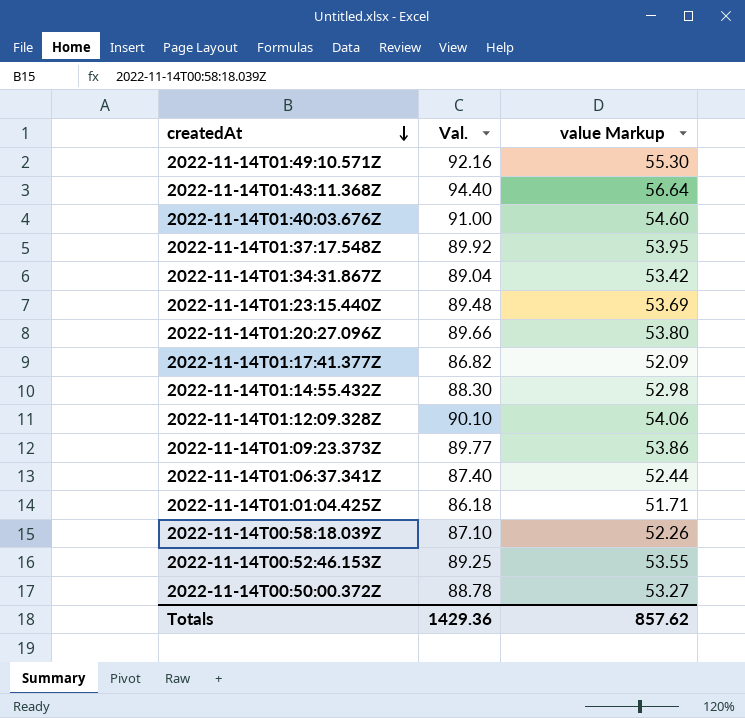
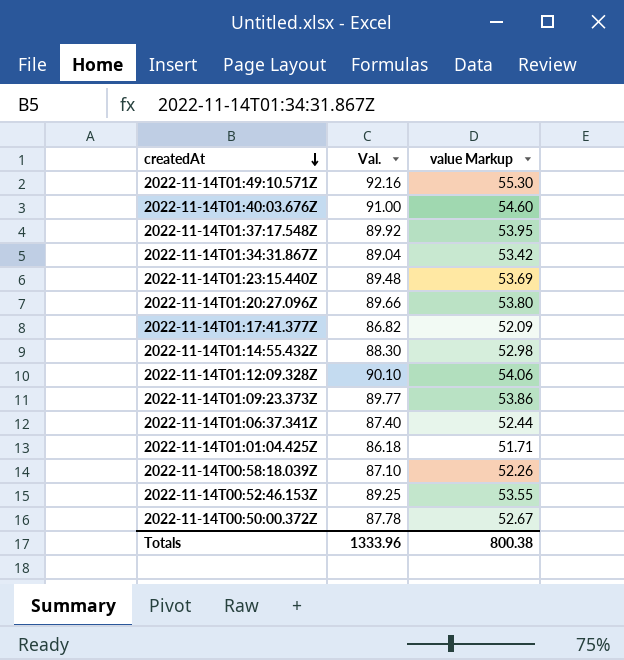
row 2022-11-14T01:43:11.368Z: 94.40 | 56.64 -> none
2022-11-14T00:50:00.372Z | Val.: 88.78 -> 87.78
2022-11-14T00:50:00.372Z | value Markup: 53.27 -> 52.67
Totals | Val.: 1429.36 -> 1333.96
Totals | value Markup: 857.62 -> 800.38

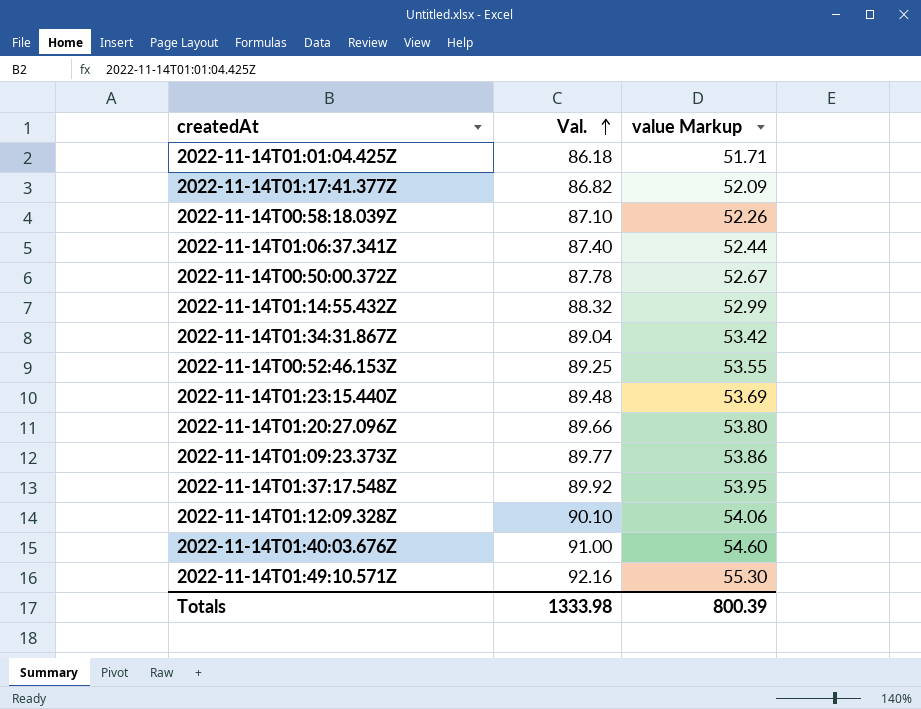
row order: createdAt descending -> Val. ascending
2022-11-14T01:14:55.432Z | Val.: 88.30 -> 88.32
2022-11-14T01:14:55.432Z | value Markup: 52.98 -> 52.99
Totals | Val.: 1333.96 -> 1333.98
Totals | value Markup: 800.38 -> 800.39

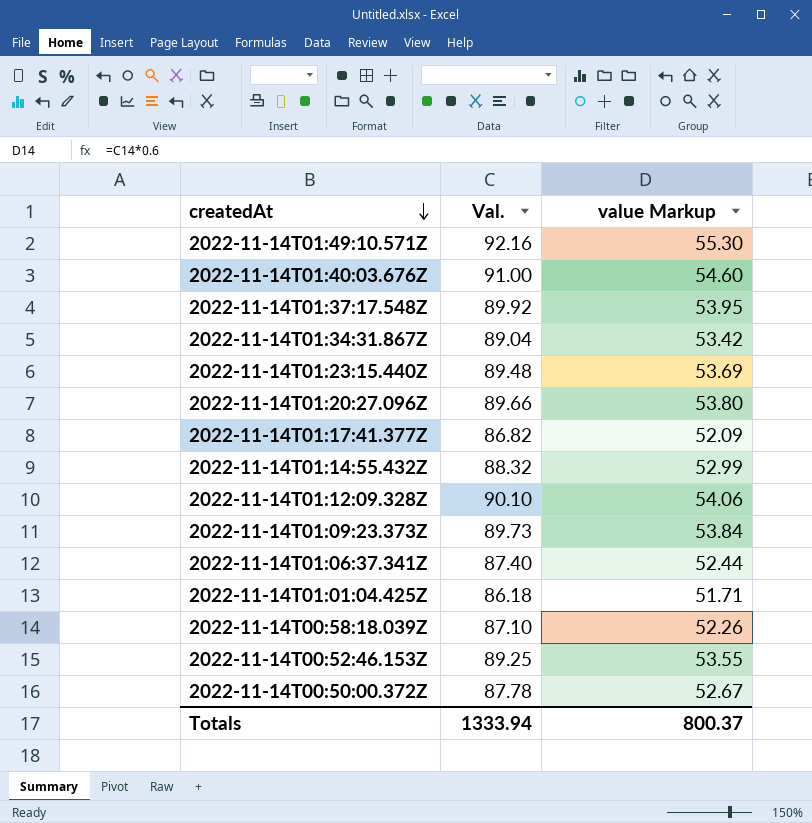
row order: Val. ascending -> createdAt descending
2022-11-14T01:09:23.373Z | Val.: 89.77 -> 89.73
2022-11-14T01:09:23.373Z | value Markup: 53.86 -> 53.84
Totals | Val.: 1333.98 -> 1333.94
Totals | value Markup: 800.39 -> 800.37

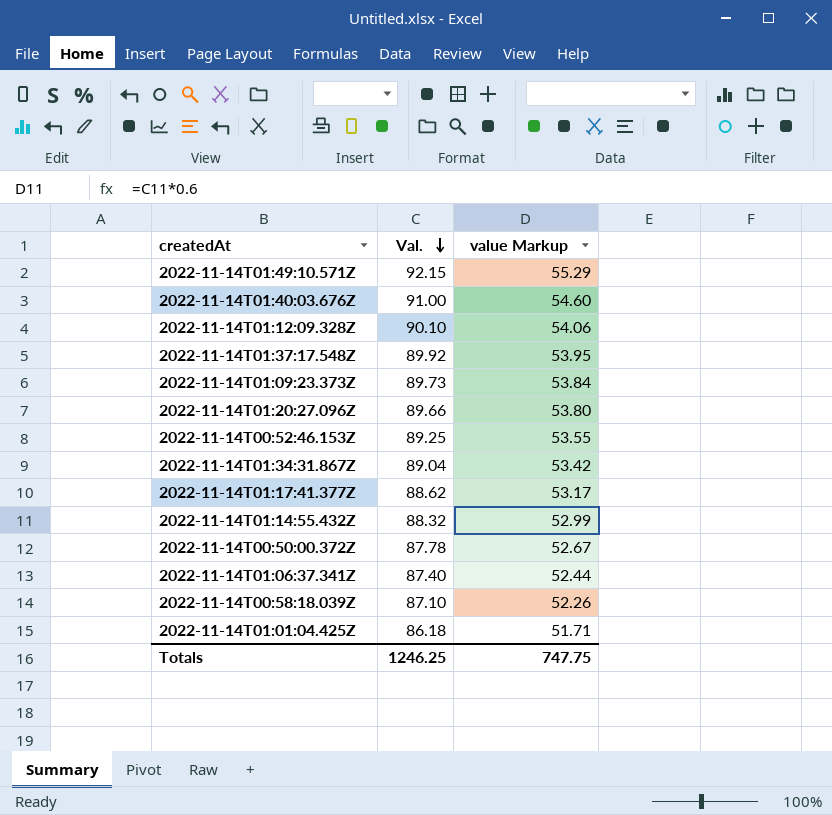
row order: createdAt descending -> Val. descending
row 2022-11-14T01:23:15.440Z: 89.48 | 53.69 -> none
2022-11-14T01:49:10.571Z | Val.: 92.16 -> 92.15
2022-11-14T01:49:10.571Z | value Markup: 55.30 -> 55.29
2022-11-14T01:17:41.377Z | Val.: 86.82 -> 88.62
2022-11-14T01:17:41.377Z | value Markup: 52.09 -> 53.17
Totals | Val.: 1333.94 -> 1246.25
Totals | value Markup: 800.37 -> 747.75

